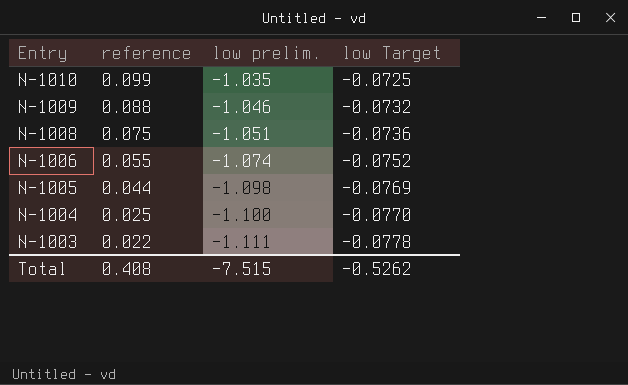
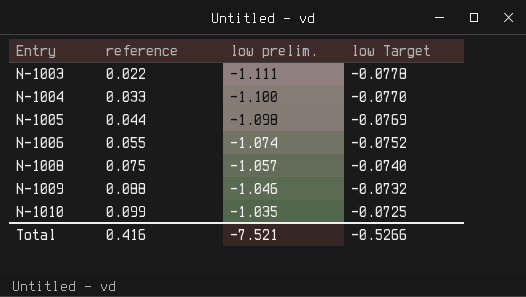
row order: Entry descending -> Entry ascending
N-1004 | reference: 0.025 -> 0.033
N-1008 | low prelim.: -1.051 -> -1.057
N-1008 | low Target: -0.0736 -> -0.0740
Total | reference: 0.408 -> 0.416
Total | low prelim.: -7.515 -> -7.521
Total | low Target: -0.5262 -> -0.5266

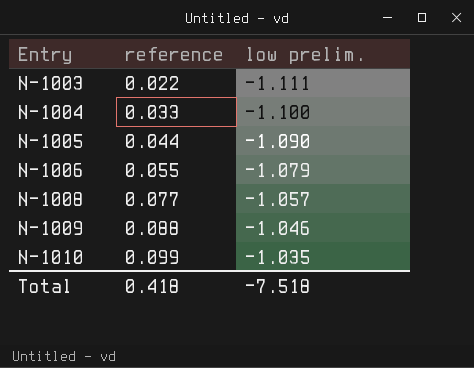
column low Target | formula: [low prelim.] * 0.07 -> none
N-1005 | low prelim.: -1.098 -> -1.090
N-1006 | low prelim.: -1.074 -> -1.079
N-1008 | reference: 0.075 -> 0.077
Total | reference: 0.416 -> 0.418
Total | low prelim.: -7.521 -> -7.518

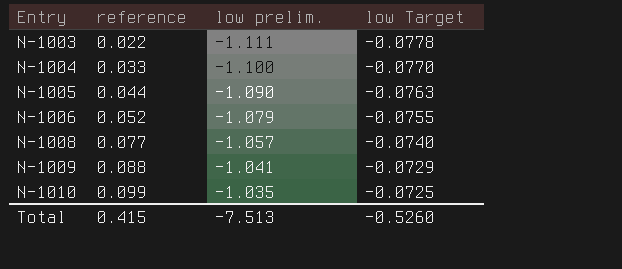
column low Target | formula: none -> [low prelim.] * 0.07
N-1006 | reference: 0.055 -> 0.052
N-1009 | low prelim.: -1.046 -> -1.041
Total | reference: 0.418 -> 0.415
Total | low prelim.: -7.518 -> -7.513

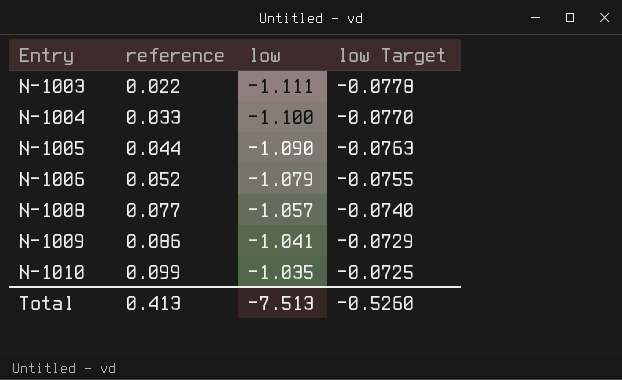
column name: low prelim. -> low
N-1009 | reference: 0.088 -> 0.086
Total | reference: 0.415 -> 0.413

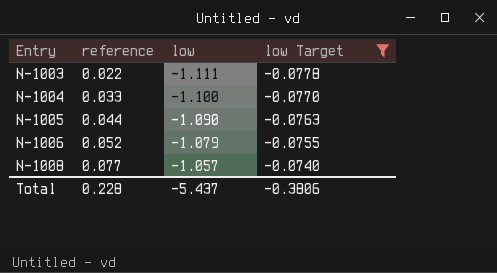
filter: none -> low Target <= -0.0740
Total | reference: 0.413 -> 0.228
Total | low: -7.513 -> -5.437
Total | low Target: -0.5260 -> -0.3806

